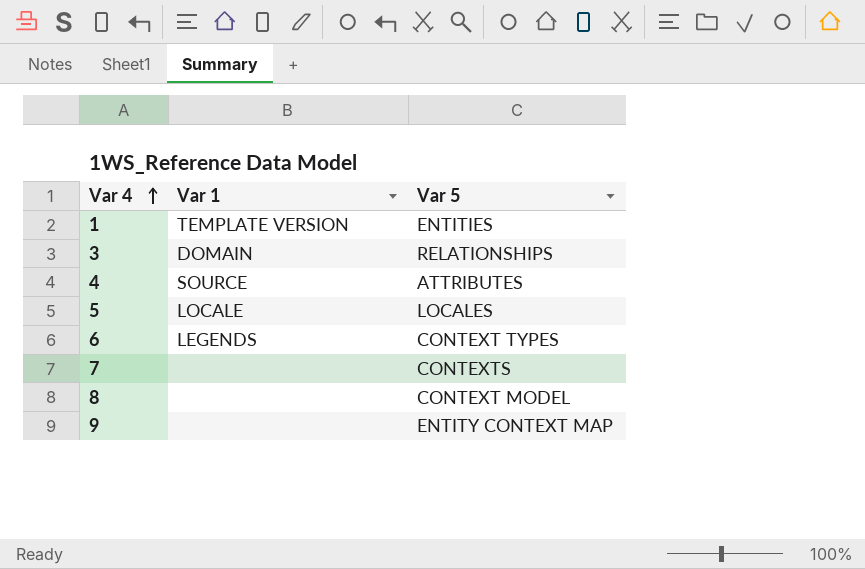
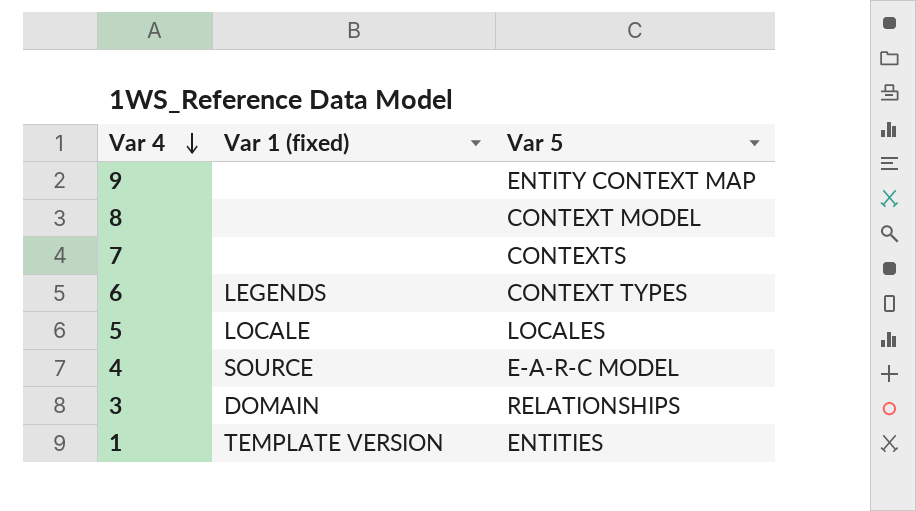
row order: Var 4 ascending -> Var 4 descending
column name: Var 1 -> Var 1 (fixed)
4 | Var 5: ATTRIBUTES -> E-A-R-C MODEL

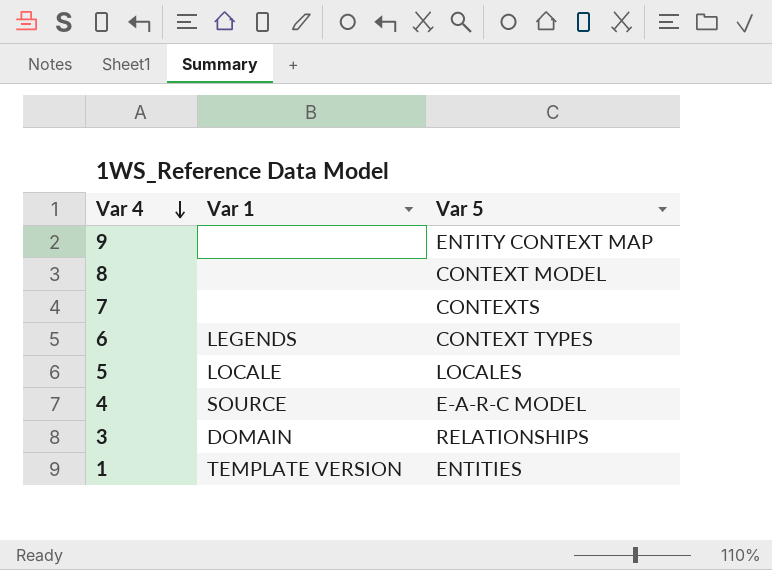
column name: Var 1 (fixed) -> Var 1

